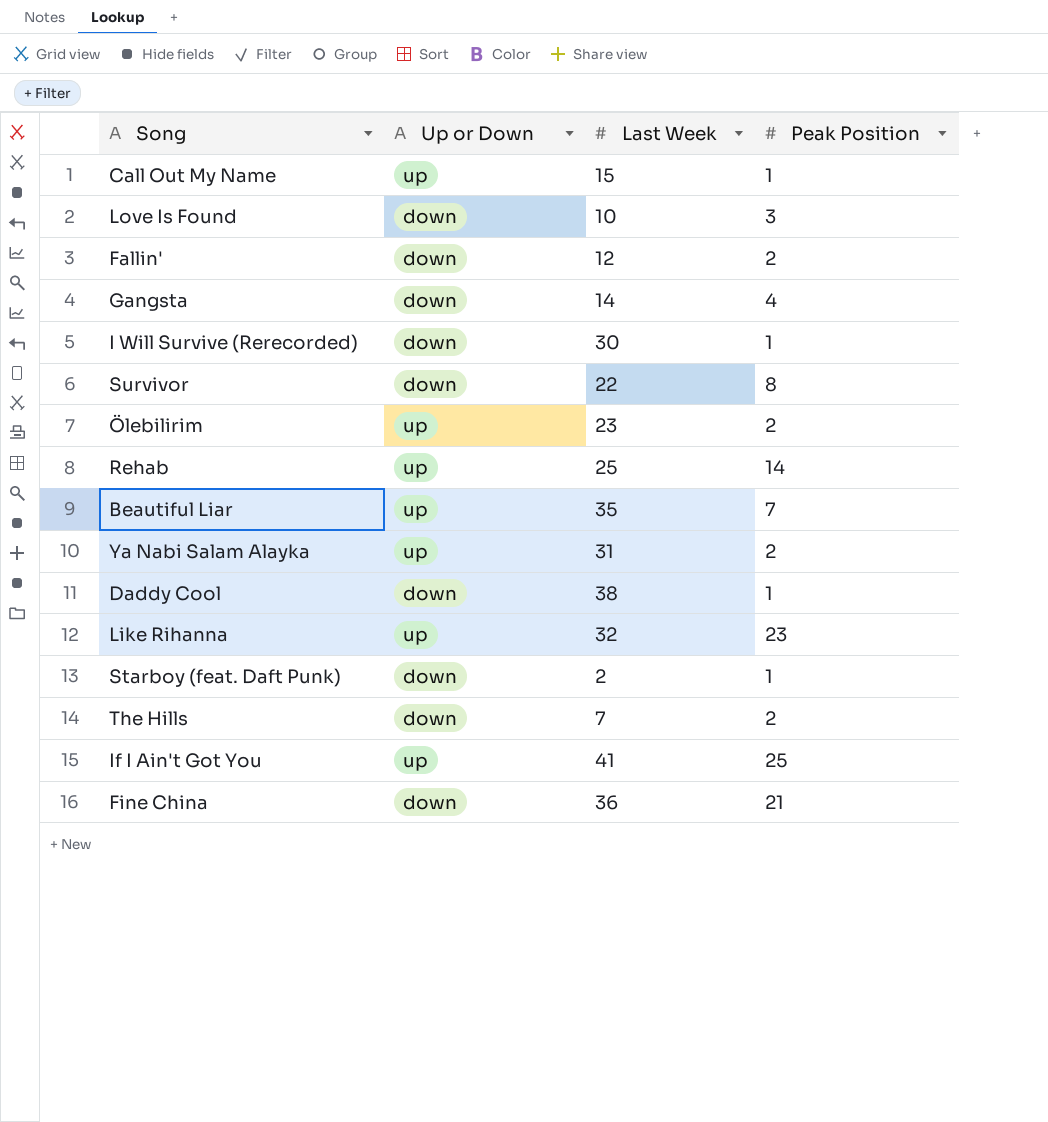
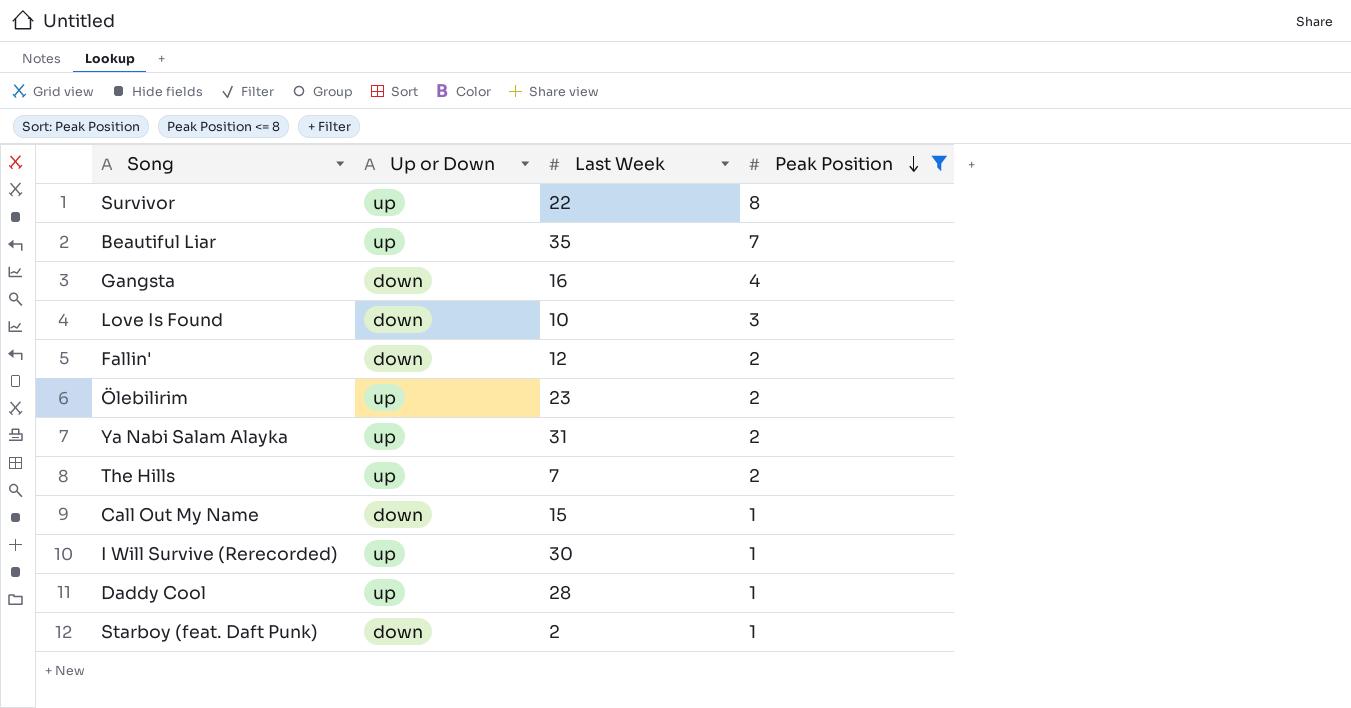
filter: none -> Peak Position <= 8
row order: none -> Peak Position descending
Survivor | Up or Down: down -> up
Gangsta | Last Week: 14 -> 16
The Hills | Up or Down: down -> up
Call Out My Name | Up or Down: up -> down
I Will Survive (Rerecorded) | Up or Down: down -> up
Daddy Cool | Up or Down: down -> up
Daddy Cool | Last Week: 38 -> 28

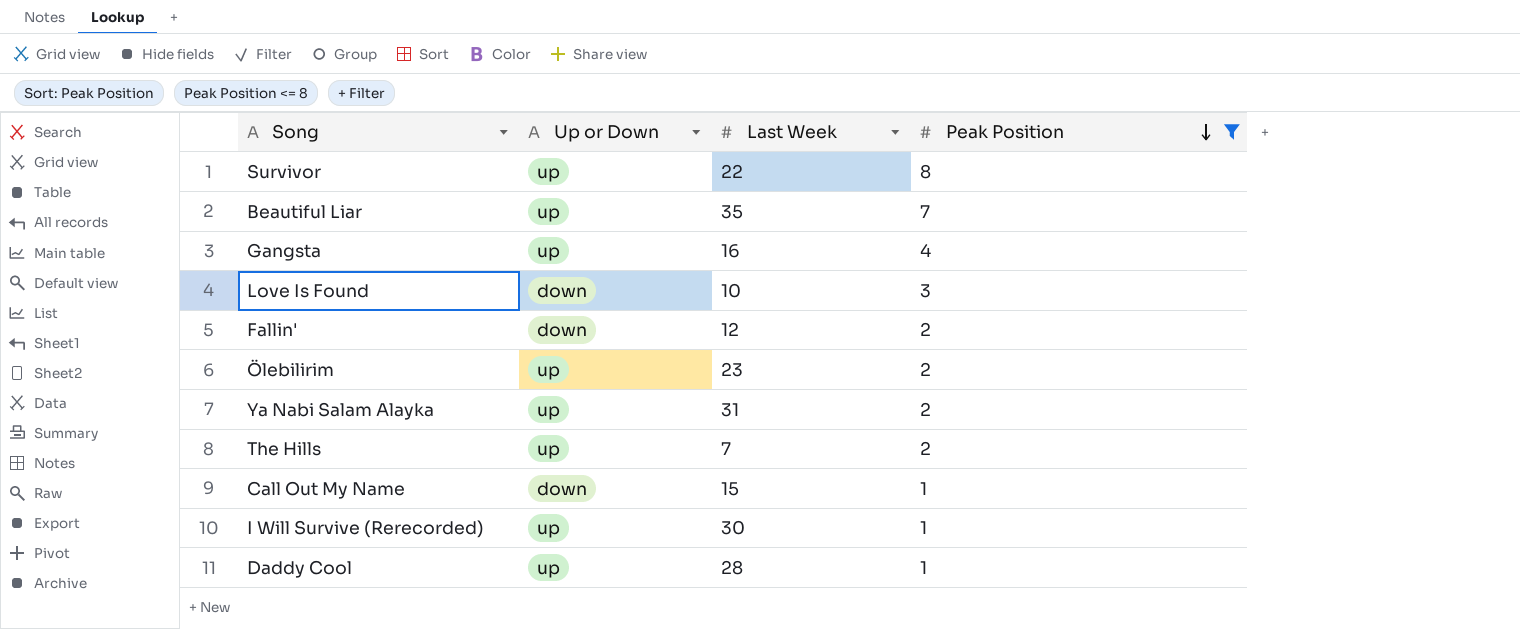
row Starboy (feat. Daft Punk): down | 2 | 1 -> none
Gangsta | Up or Down: down -> up

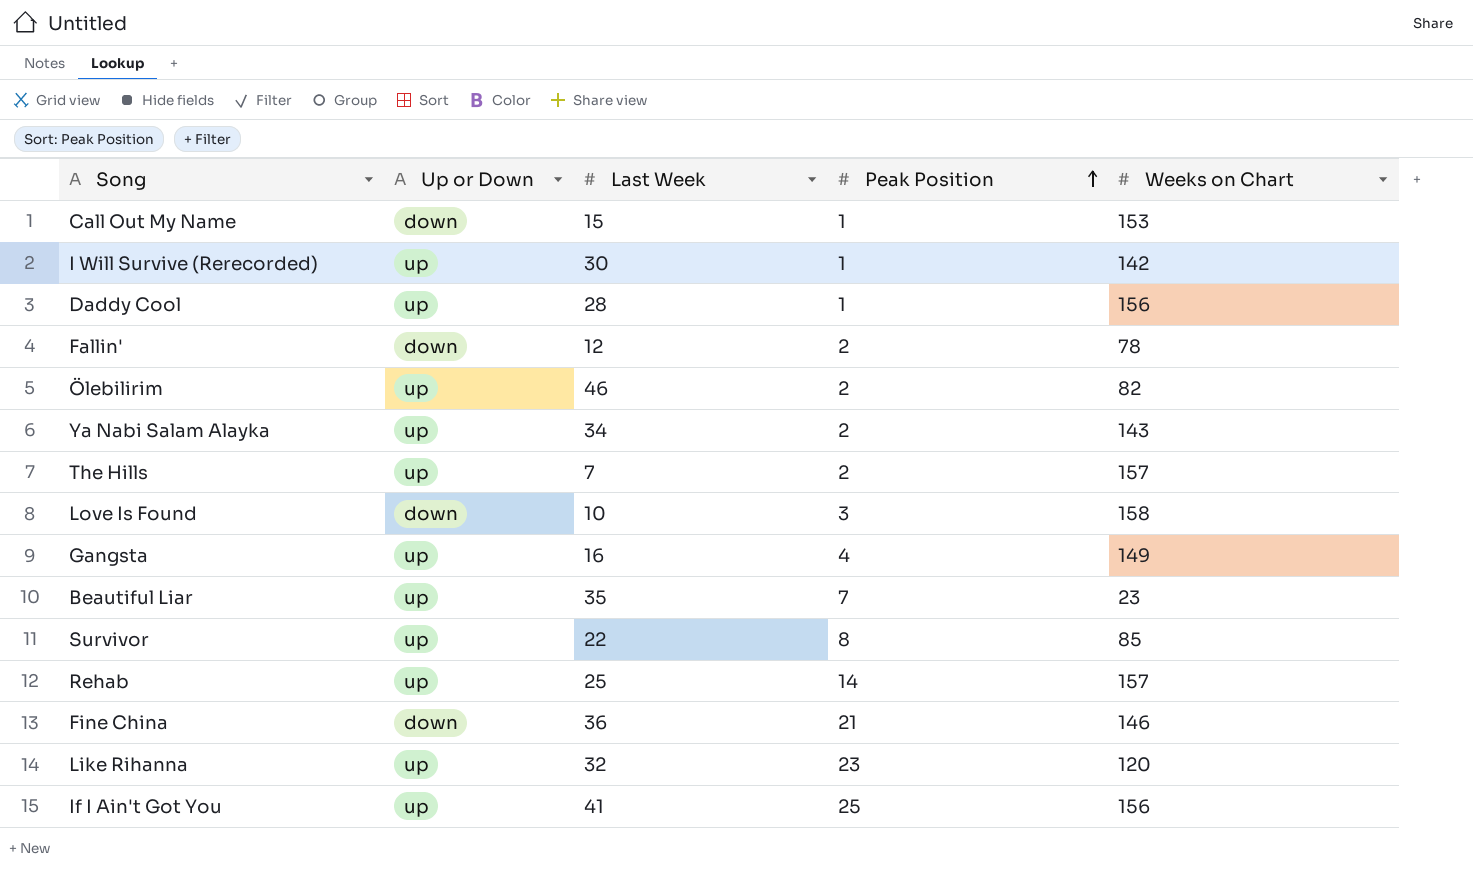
filter: Peak Position <= 8 -> none
row order: Peak Position descending -> Peak Position ascending
column Weeks on Chart | position: none -> 5
Ölebilirim | Last Week: 23 -> 46
Ya Nabi Salam Alayka | Last Week: 31 -> 34

